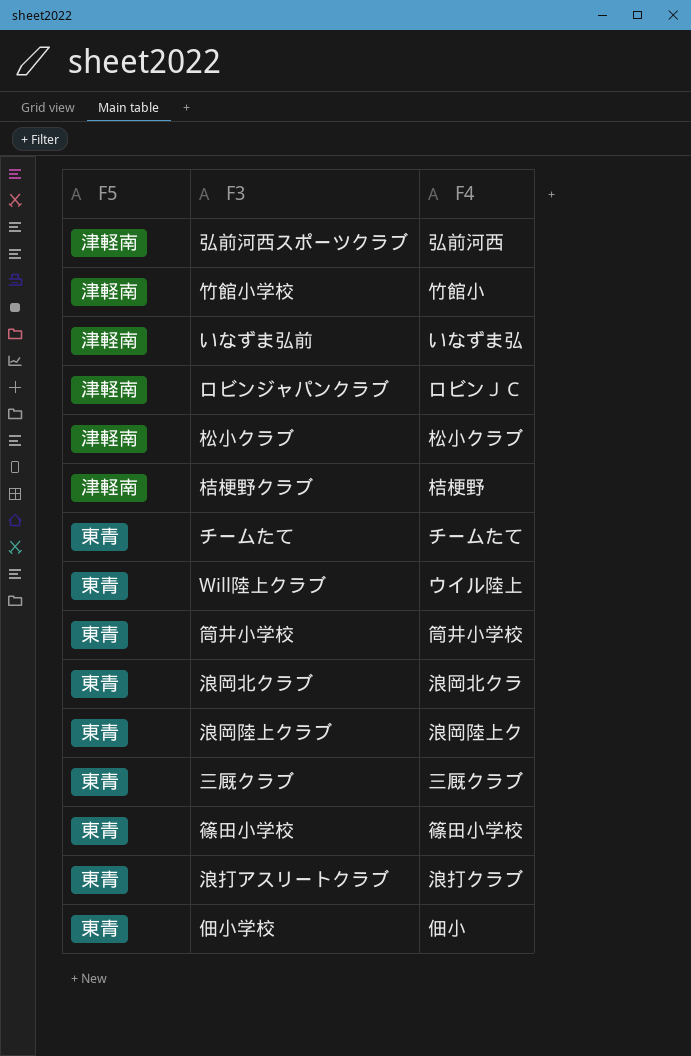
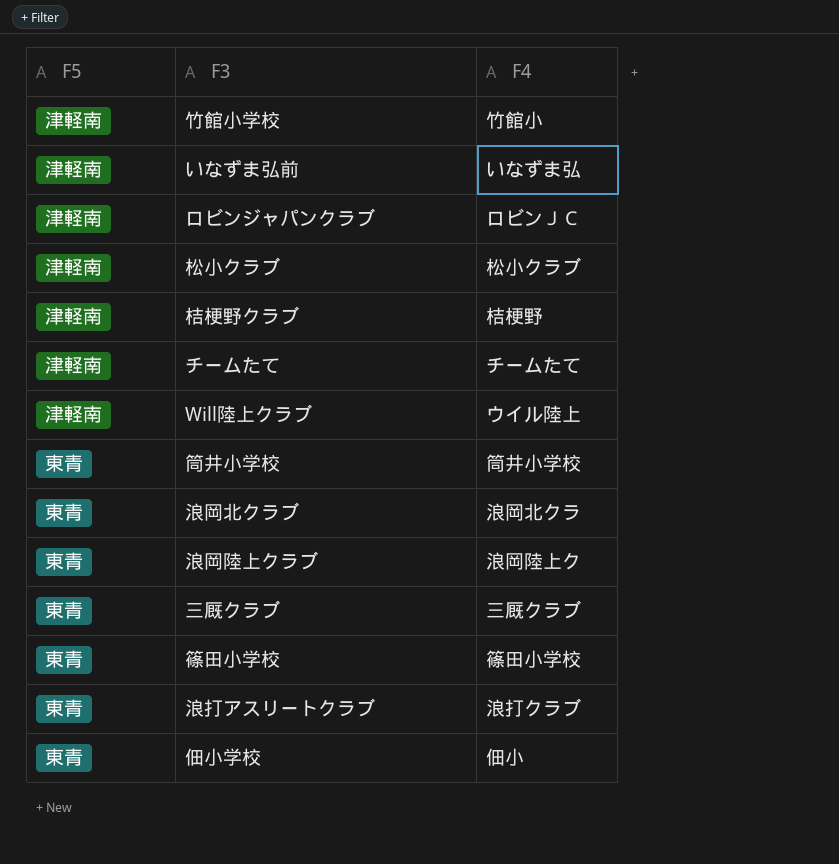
row 弘前河西スポーツクラブ: 津軽南 | 弘前河西 -> none
チームたて | F5: 東青 -> 津軽南
Will陸上クラブ | F5: 東青 -> 津軽南

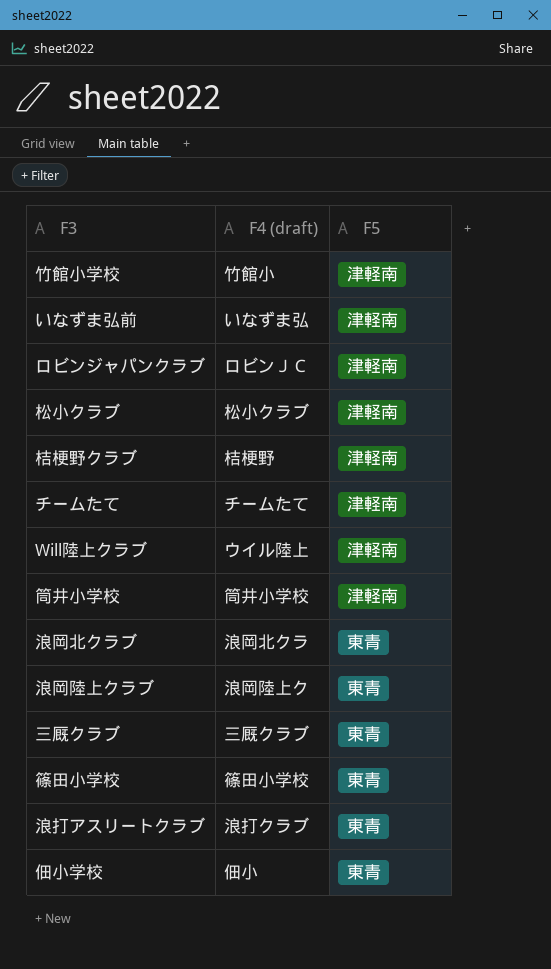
column name: F4 -> F4 (draft)
column F5 | position: 1 -> 3
筒井小学校 | F5: 東青 -> 津軽南

